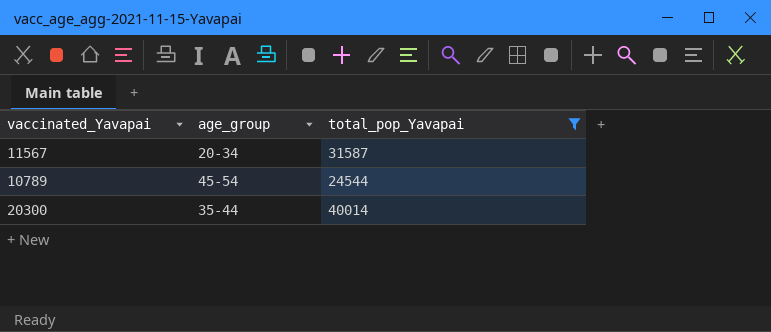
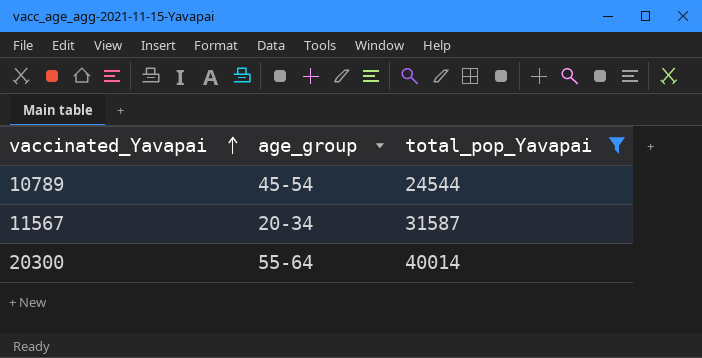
row order: none -> vaccinated_Yavapai ascending
20300 | age_group: 35-44 -> 55-64

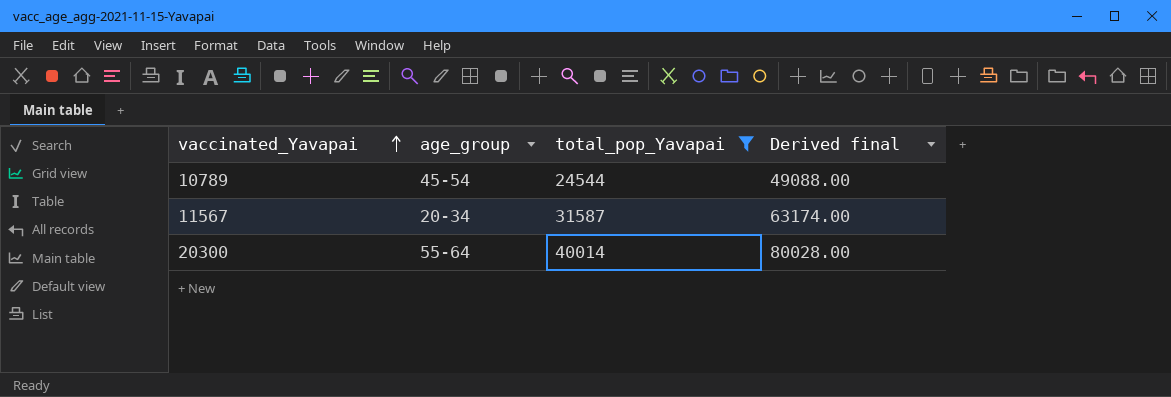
column Derived final | formula: none -> [total_pop_Yavapai] * 2

